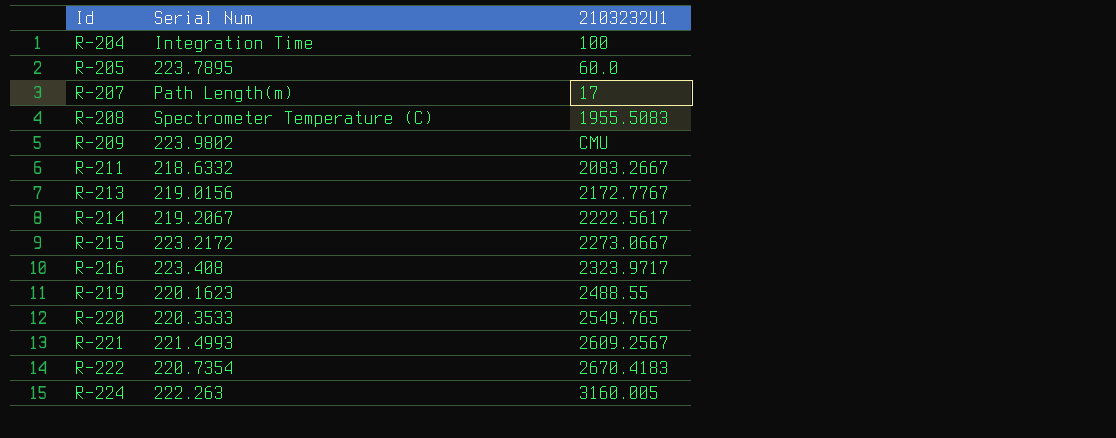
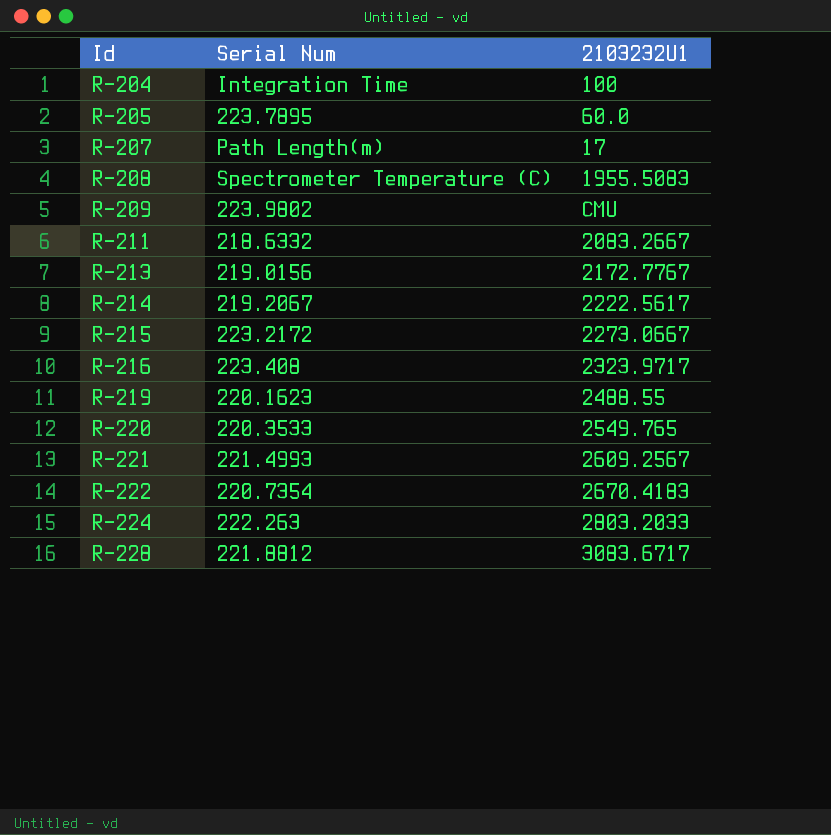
R-224 | 2103232U1: 3160.005 -> 2803.2033
row R-228: none -> 221.8812 | 3083.6717

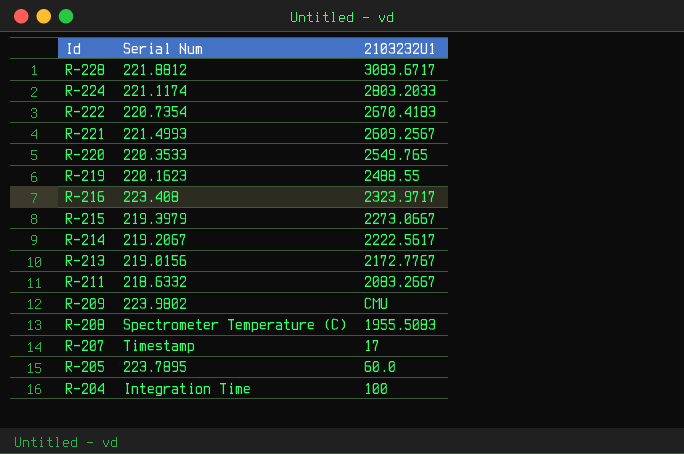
row order: Id ascending -> Id descending
R-224 | Serial Num: 222.263 -> 221.1174
R-215 | Serial Num: 223.2172 -> 219.3979
R-207 | Serial Num: Path Length(m) -> Timestamp

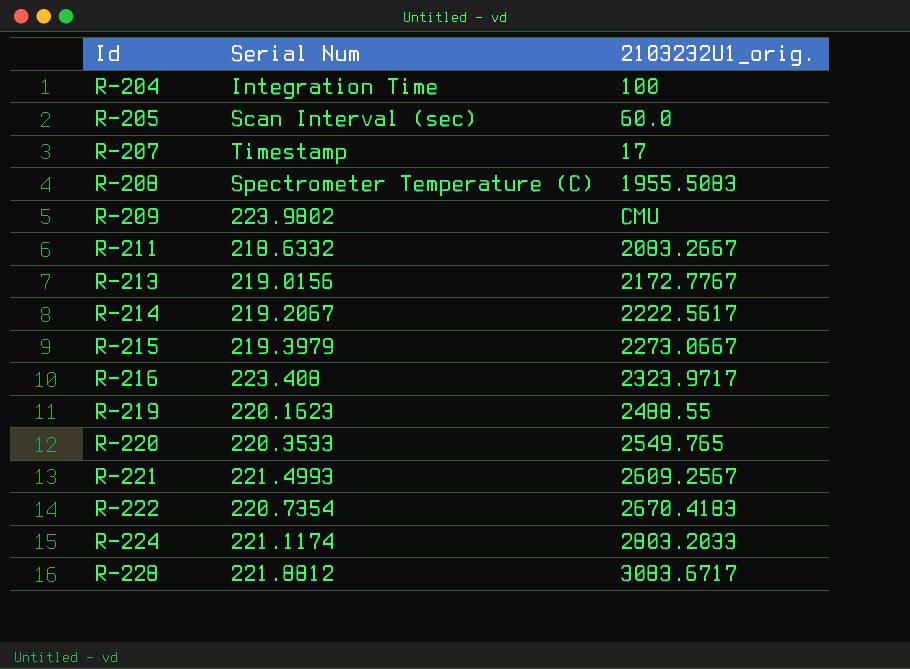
row order: Id descending -> Id ascending
column name: 2103232U1 -> 2103232U1_orig.
R-205 | Serial Num: 223.7895 -> Scan Interval (sec)

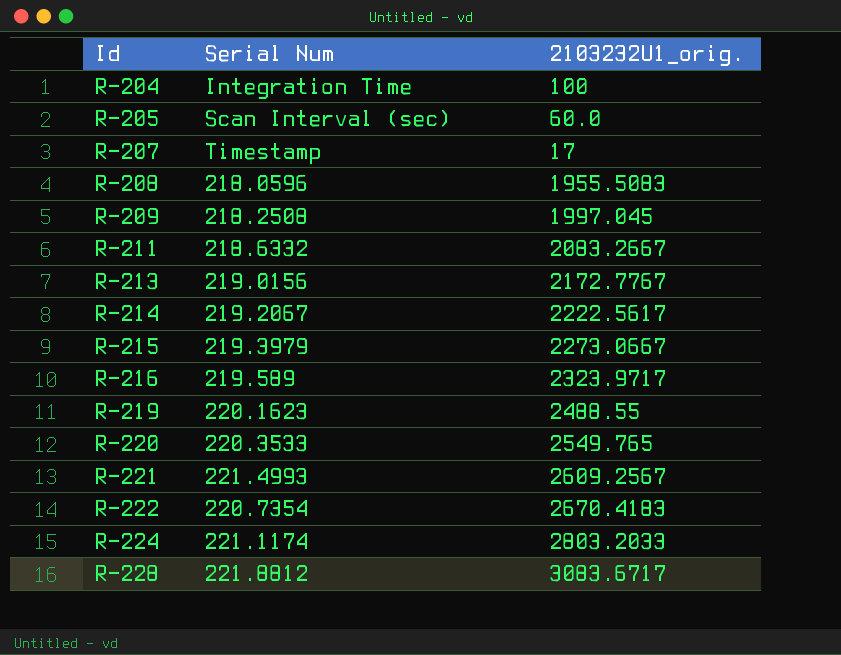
R-208 | Serial Num: Spectrometer Temperature (C) -> 218.0596
R-209 | Serial Num: 223.9802 -> 218.2508
R-209 | 2103232U1_orig.: CMU -> 1997.045
R-216 | Serial Num: 223.408 -> 219.589

